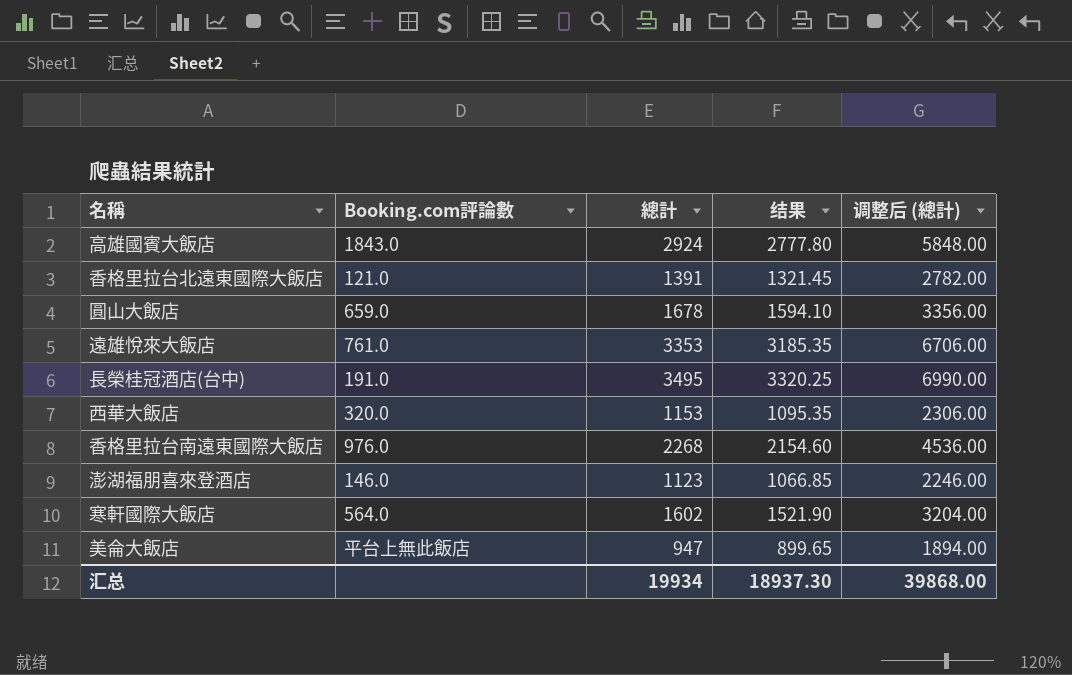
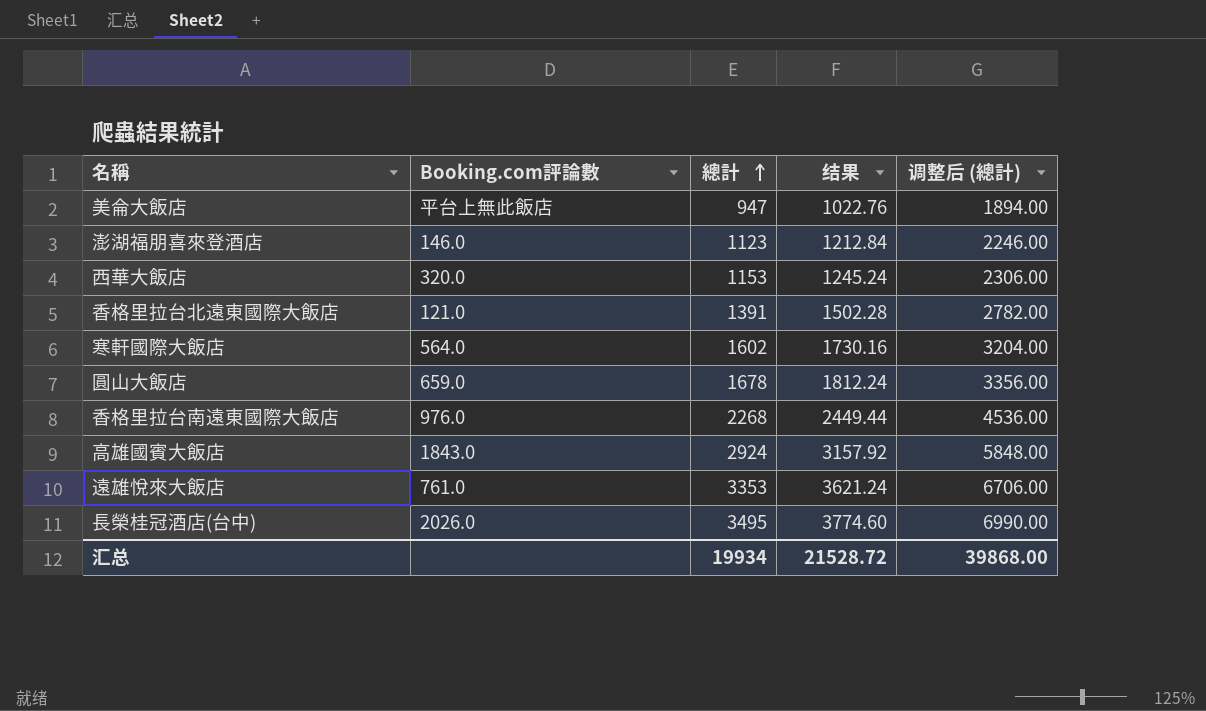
row order: none -> 總計 ascending
column 结果 | formula: [總計] * 0.95 -> [總計] * 1.08
長榮桂冠酒店(台中) | Booking.com評論數: 191.0 -> 2026.0
汇总 | 结果: 18937.30 -> 21528.72

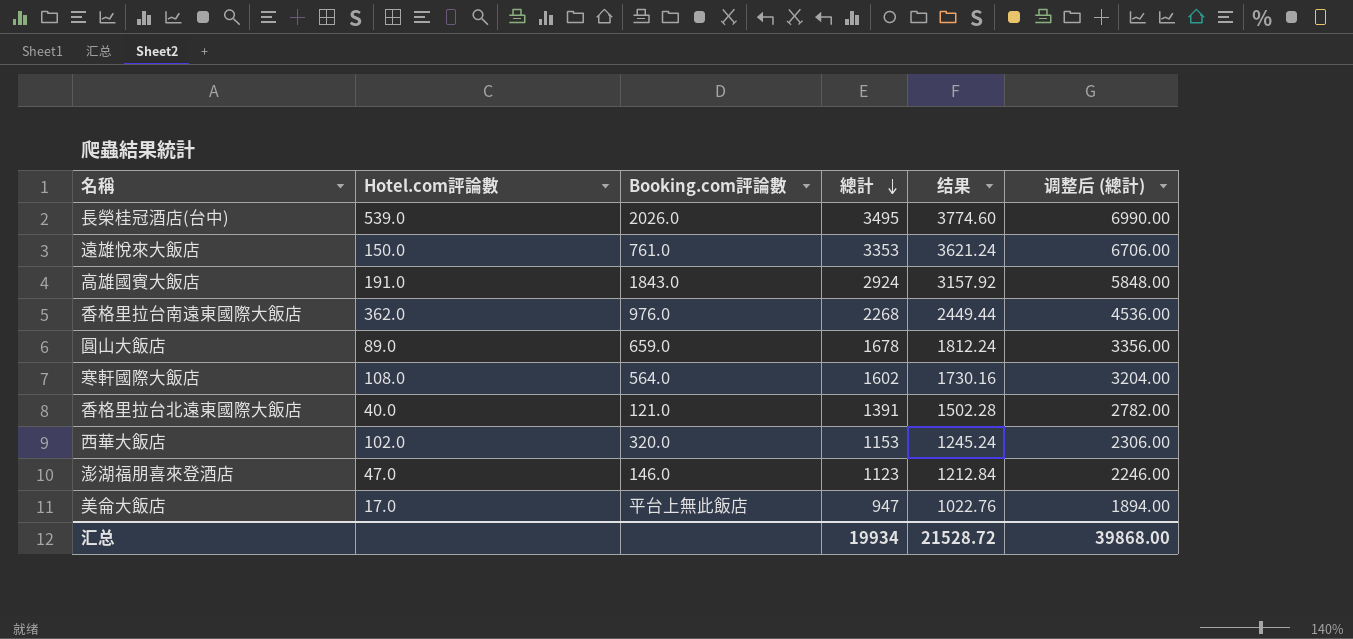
row order: 總計 ascending -> 總計 descending
column Hotel.com評論數 | position: none -> 2

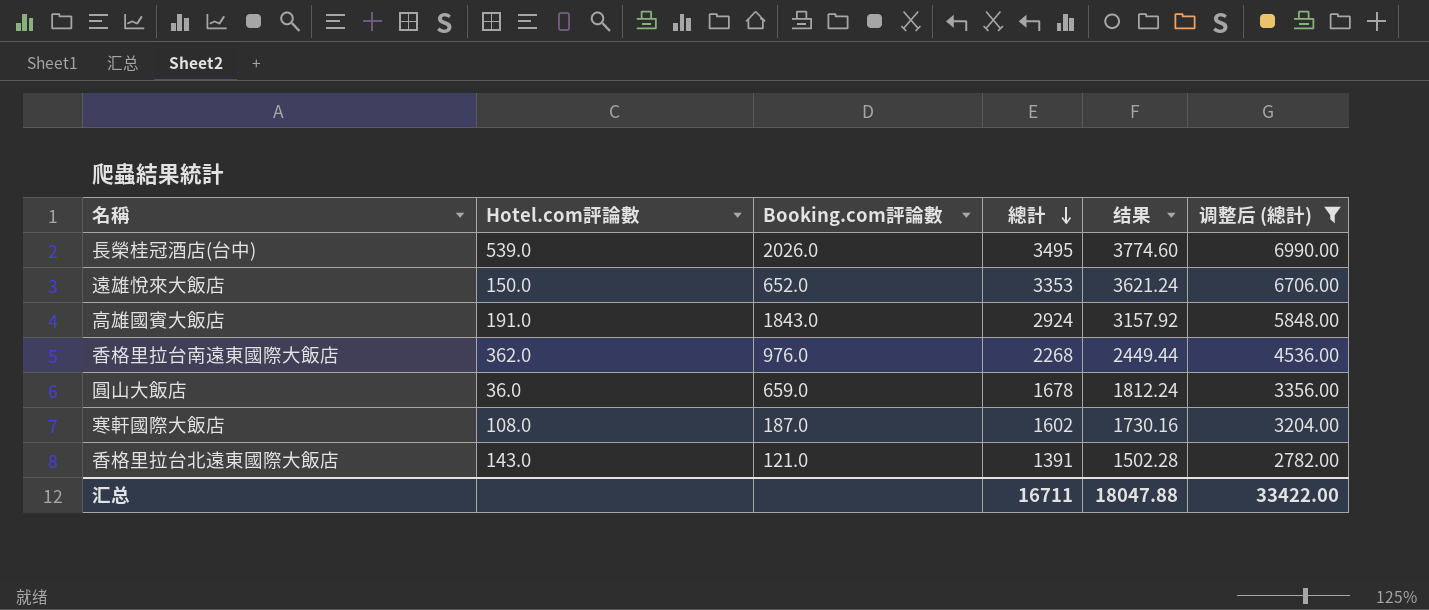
filter: none -> 调整后 (總計) >= 2782.00
遠雄悅來大飯店 | Booking.com評論數: 761.0 -> 652.0
圓山大飯店 | Hotel.com評論數: 89.0 -> 36.0
寒軒國際大飯店 | Booking.com評論數: 564.0 -> 187.0
香格里拉台北遠東國際大飯店 | Hotel.com評論數: 40.0 -> 143.0
汇总 | 總計: 19934 -> 16711
汇总 | 结果: 21528.72 -> 18047.88
汇总 | 调整后 (總計): 39868.00 -> 33422.00

